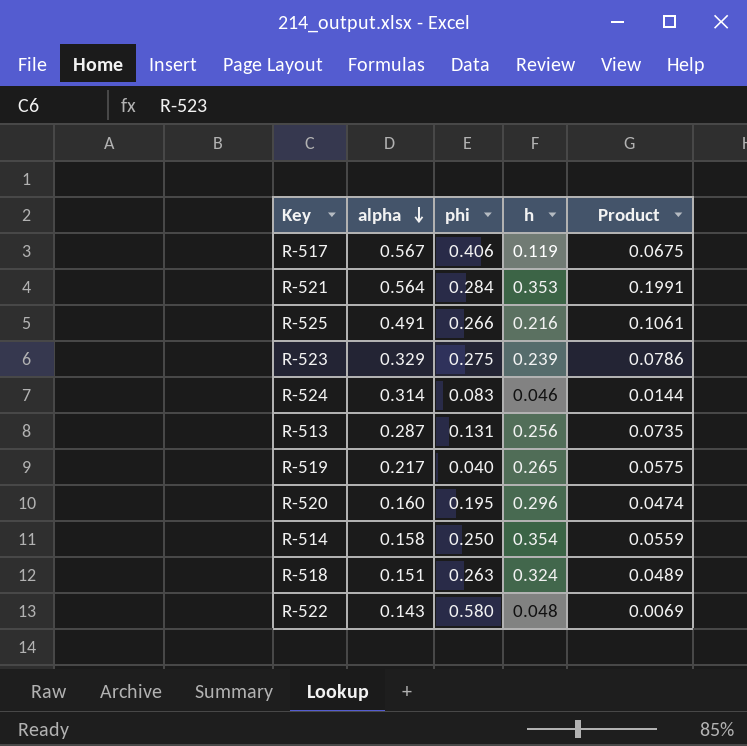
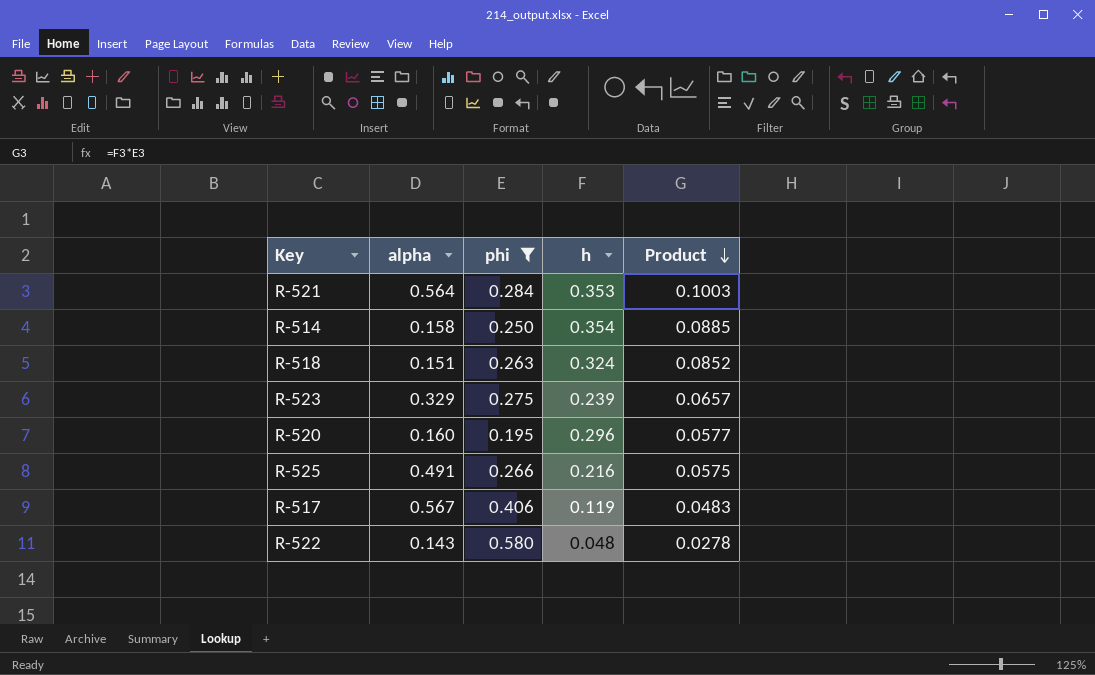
filter: none -> phi >= 0.195
row order: alpha descending -> Product descending
column Product | formula: [alpha] * [h] -> [phi] * [h]

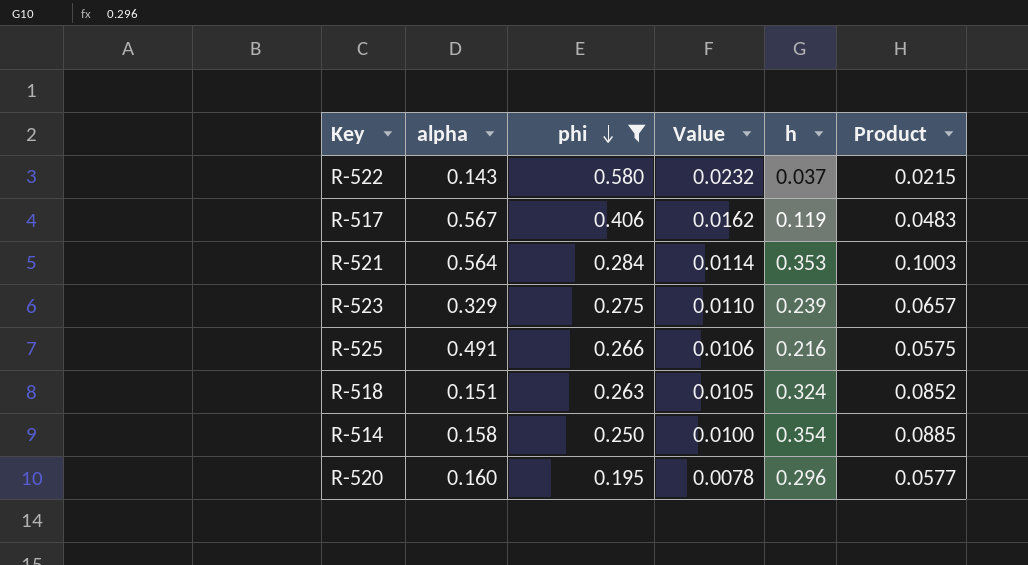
row order: Product descending -> phi descending
column Value | formula: none -> [phi] * 0.04
R-522 | h: 0.048 -> 0.037
R-522 | Product: 0.0278 -> 0.0215

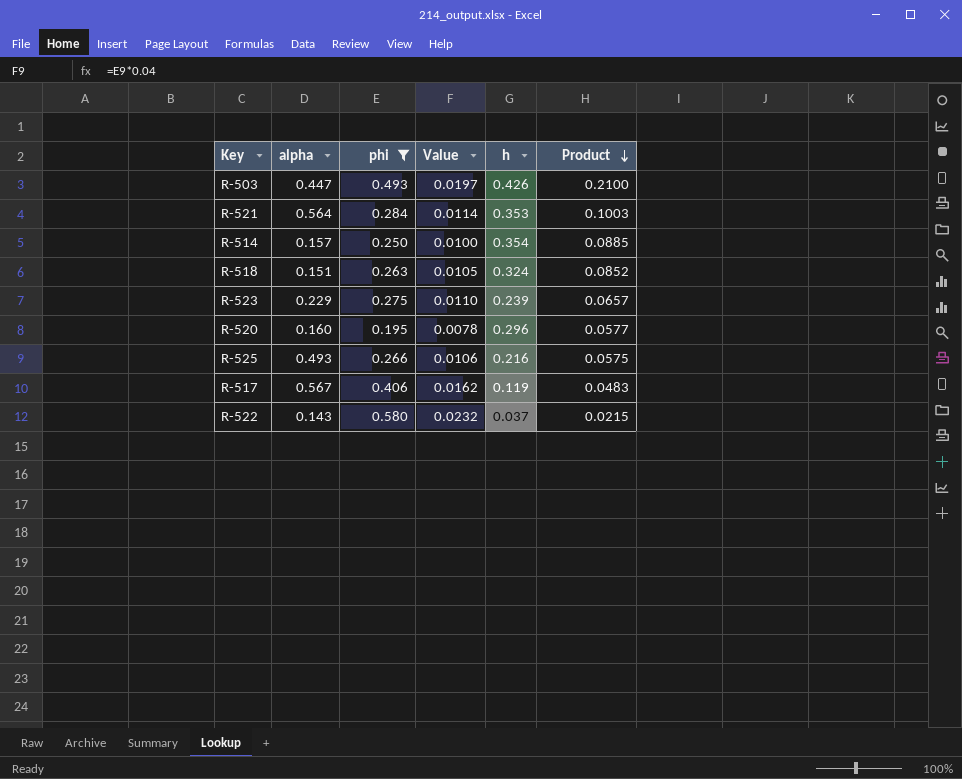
row order: phi descending -> Product descending
row R-503: none -> 0.447 | 0.493 | 0.0197 | 0.426 | 0.2100
R-514 | alpha: 0.158 -> 0.157
R-523 | alpha: 0.329 -> 0.229
R-525 | alpha: 0.491 -> 0.493

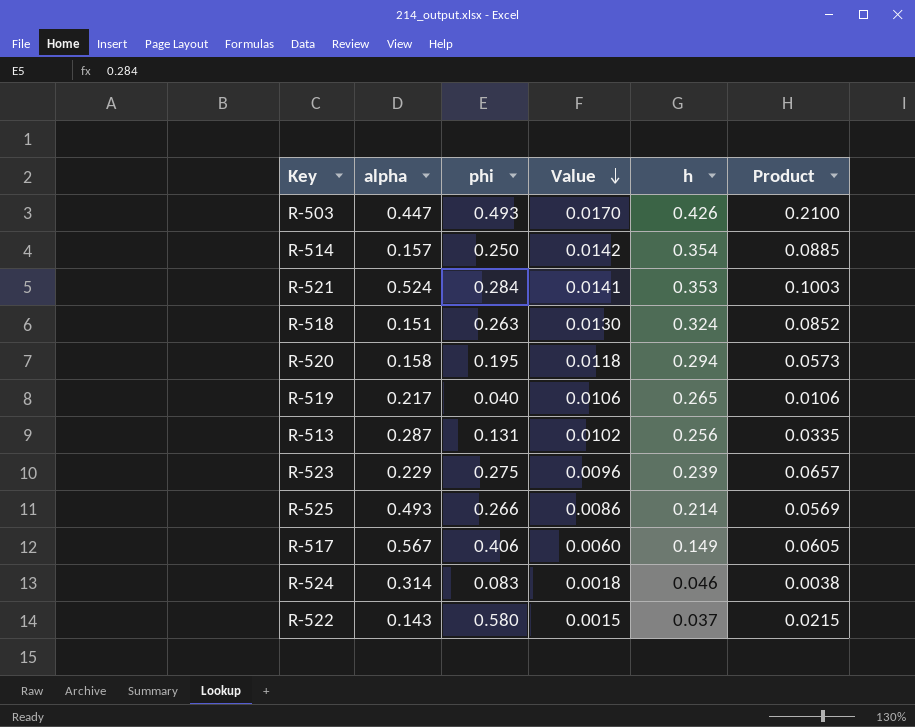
filter: phi >= 0.195 -> none
row order: Product descending -> Value descending
column Value | formula: [phi] * 0.04 -> [h] * 0.04
R-521 | alpha: 0.564 -> 0.524
R-520 | alpha: 0.160 -> 0.158
R-520 | h: 0.296 -> 0.294
R-520 | Product: 0.0577 -> 0.0573
R-525 | h: 0.216 -> 0.214
R-525 | Product: 0.0575 -> 0.0569
R-517 | h: 0.119 -> 0.149
R-517 | Product: 0.0483 -> 0.0605

